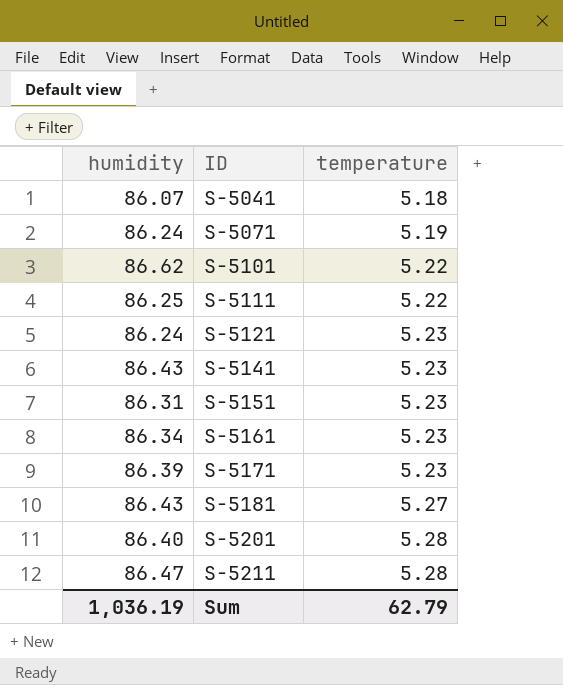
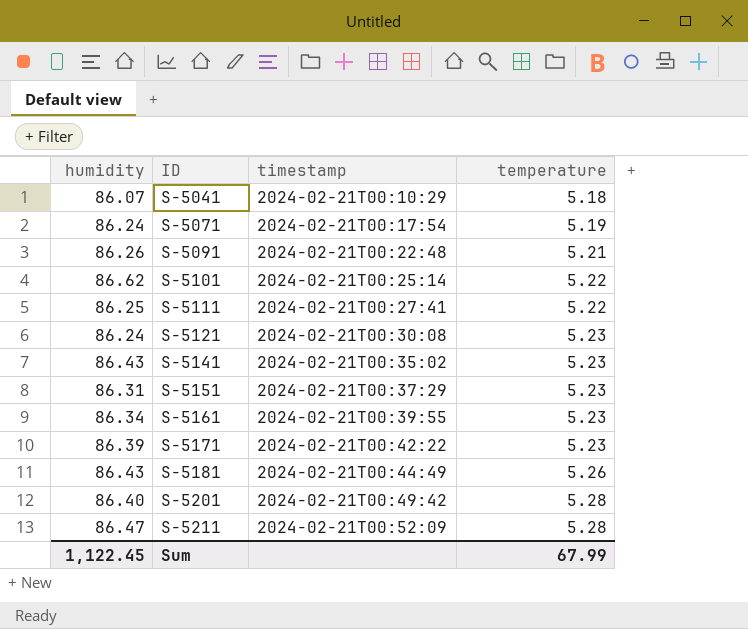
column timestamp | position: none -> 3
row S-5091: none -> 86.26 | 2024-02-21T00:22:48 | 5.21
S-5181 | temperature: 5.27 -> 5.26
Sum | humidity: 1,036.19 -> 1,122.45
Sum | temperature: 62.79 -> 67.99

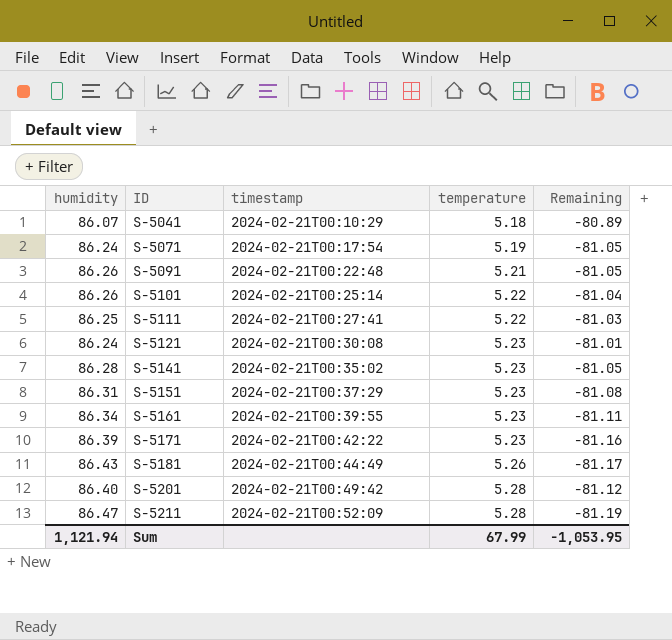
column Remaining | formula: none -> [temperature] - [humidity]
S-5101 | humidity: 86.62 -> 86.26
S-5141 | humidity: 86.43 -> 86.28
Sum | humidity: 1,122.45 -> 1,121.94

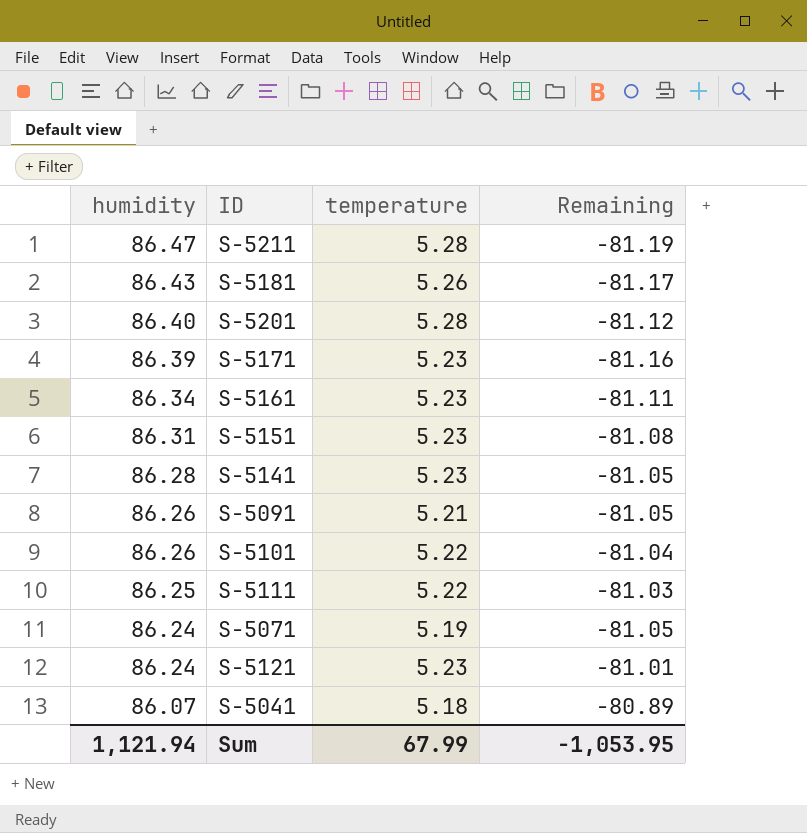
row order: ID ascending -> humidity descending
column timestamp | position: 3 -> none

